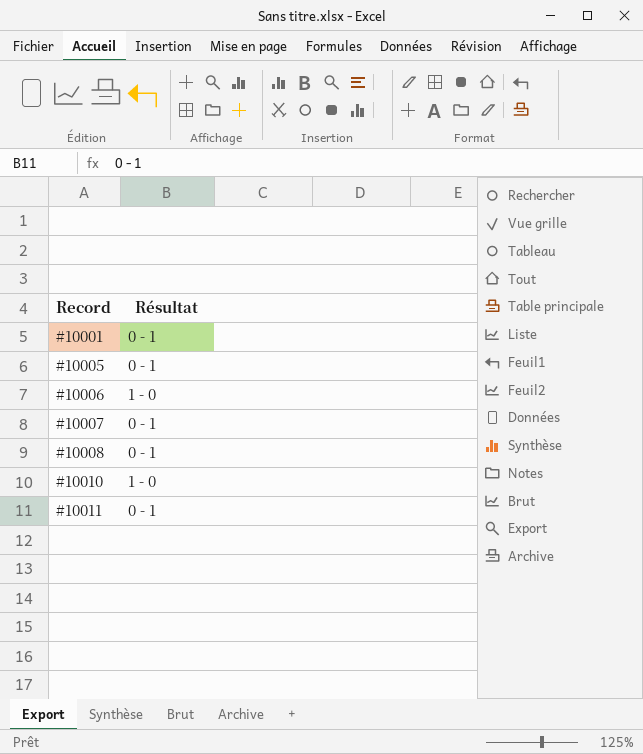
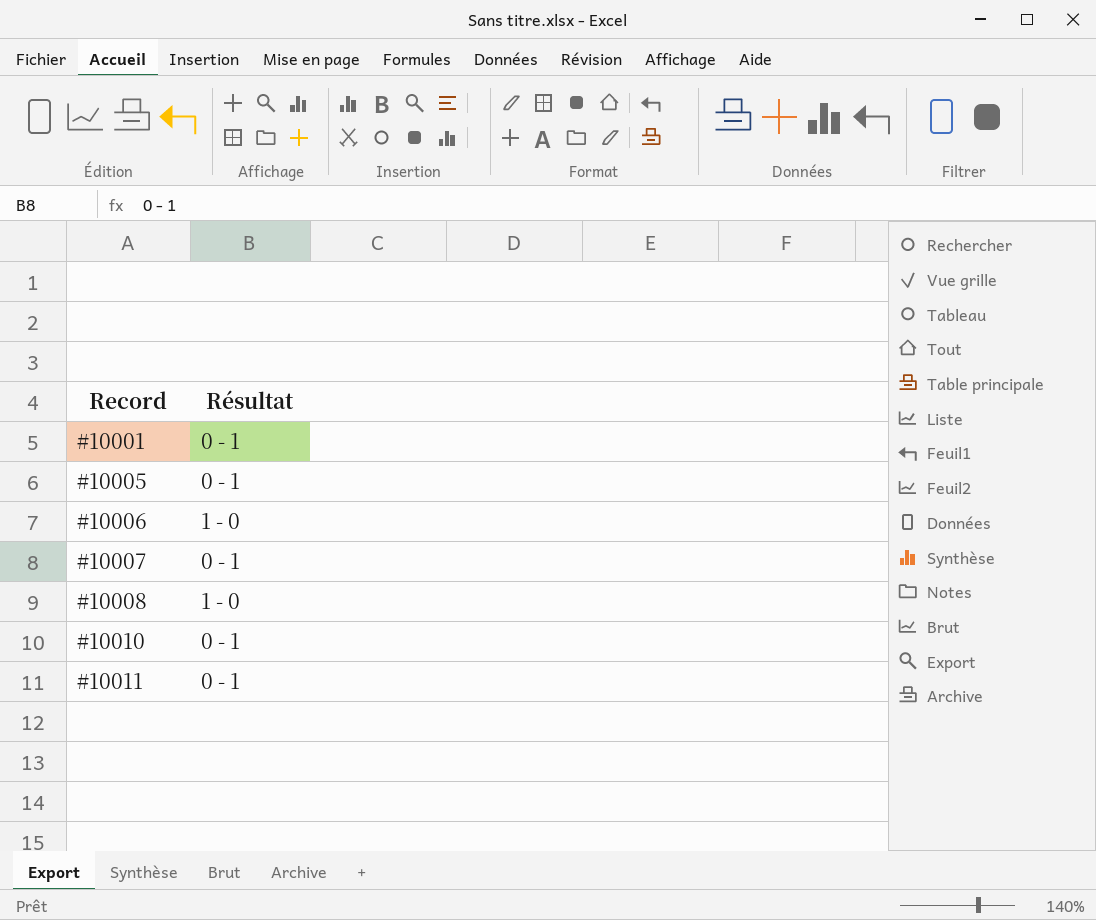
#10008 | Résultat: 0 - 1 -> 1 - 0
#10010 | Résultat: 1 - 0 -> 0 - 1

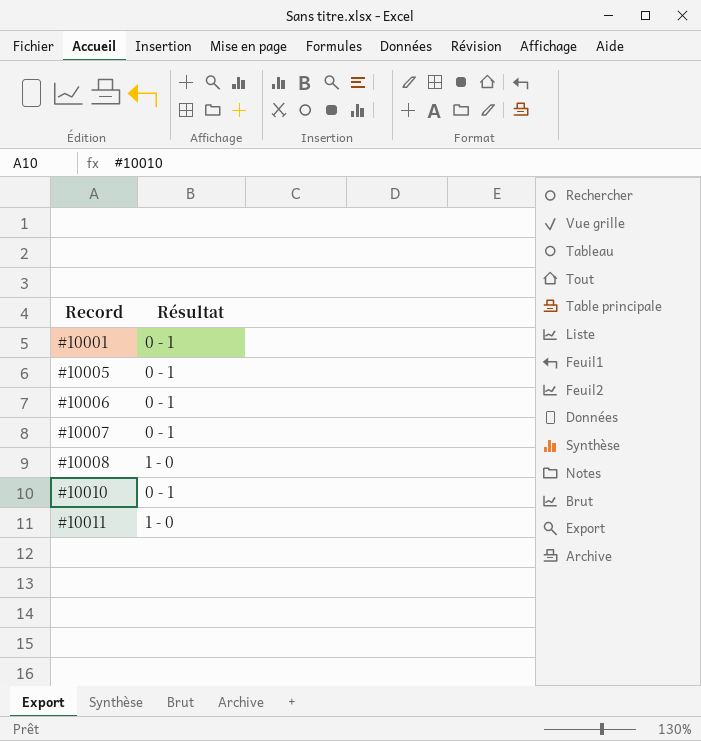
#10006 | Résultat: 1 - 0 -> 0 - 1
#10011 | Résultat: 0 - 1 -> 1 - 0

